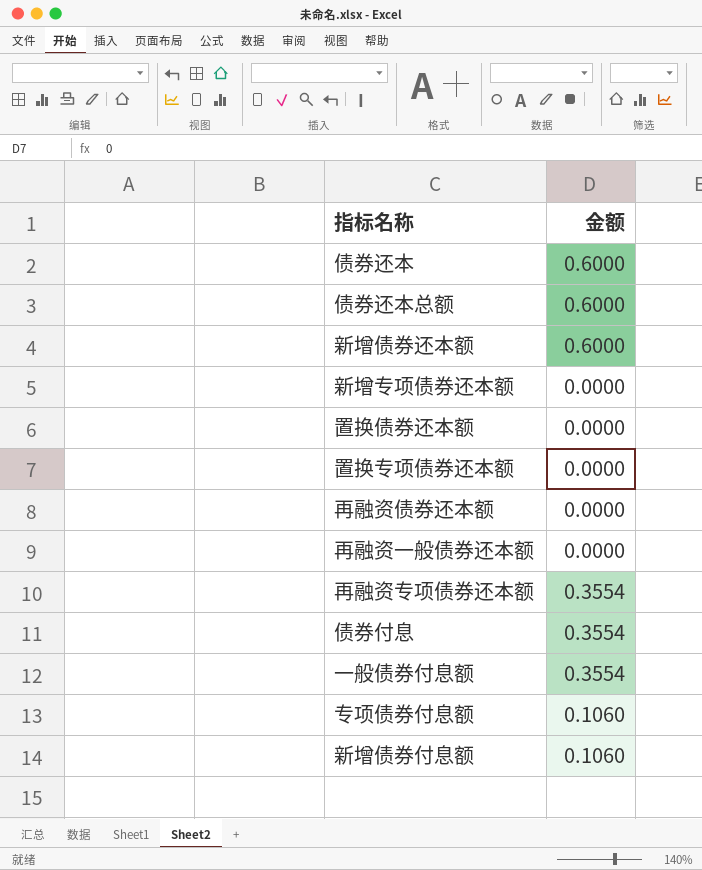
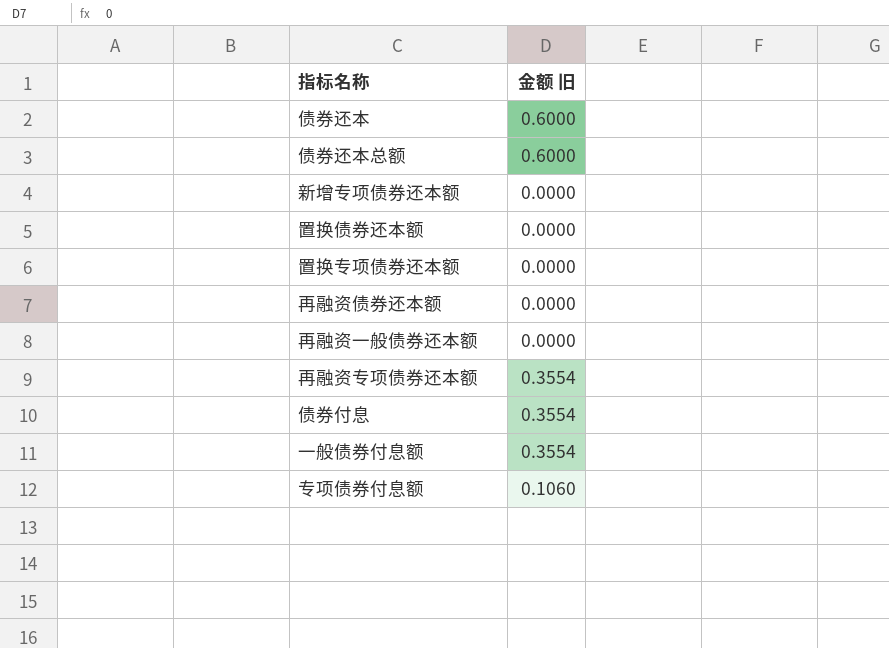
column name: 金额 -> 金额 旧
row 新增债券还本额: 0.6000 -> none
row 新增债券付息额: 0.1060 -> none

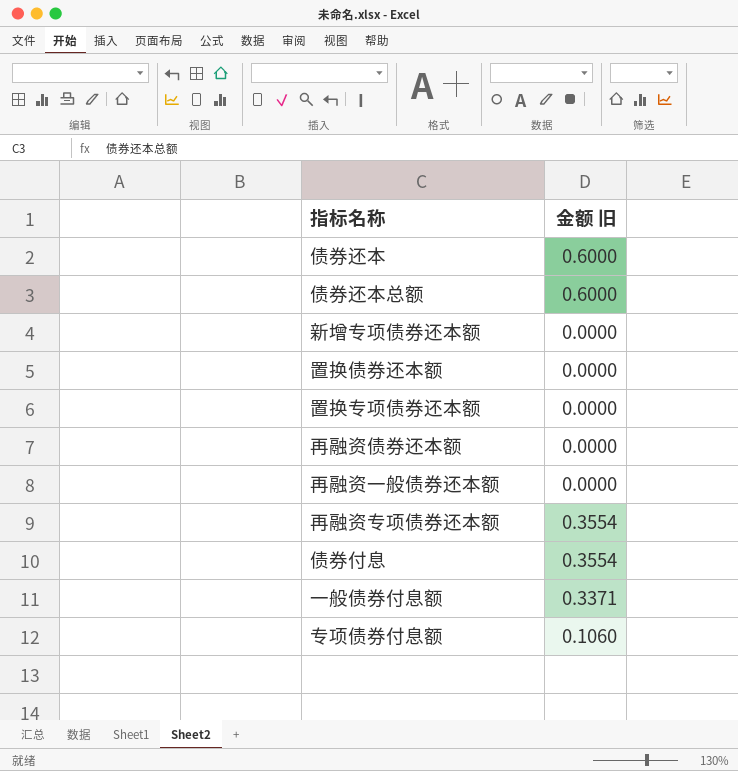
一般债券付息额 | 金额 旧: 0.3554 -> 0.3371

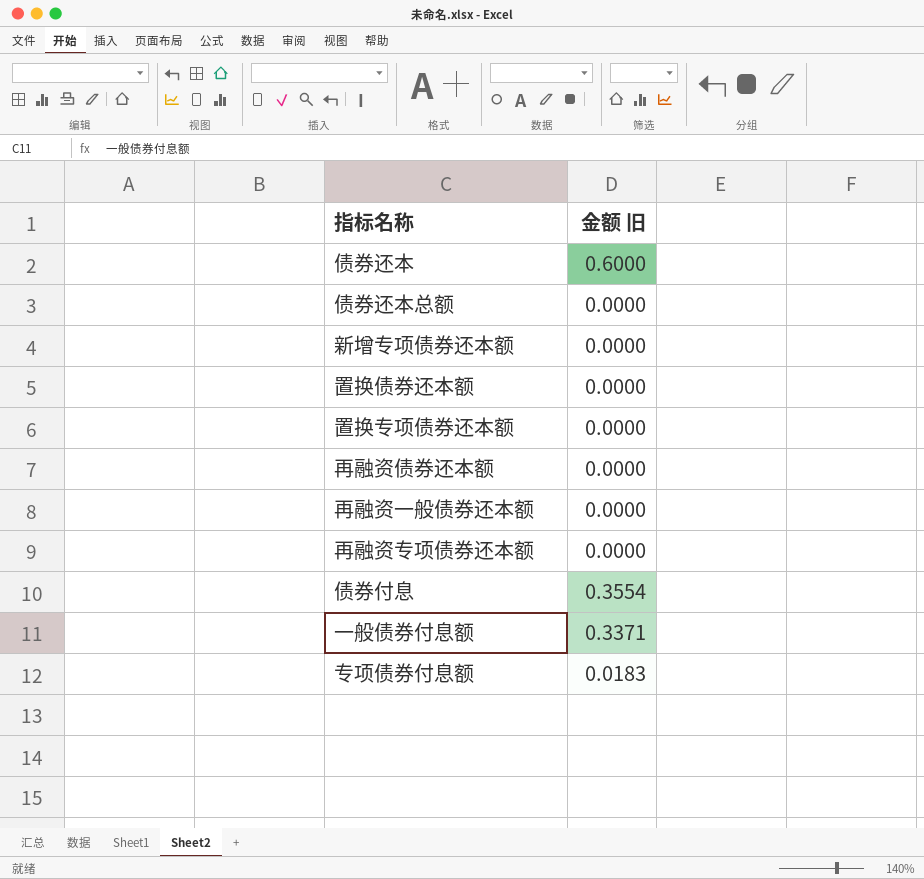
债券还本总额 | 金额 旧: 0.6000 -> 0.0000
再融资专项债券还本额 | 金额 旧: 0.3554 -> 0.0000
专项债券付息额 | 金额 旧: 0.1060 -> 0.0183

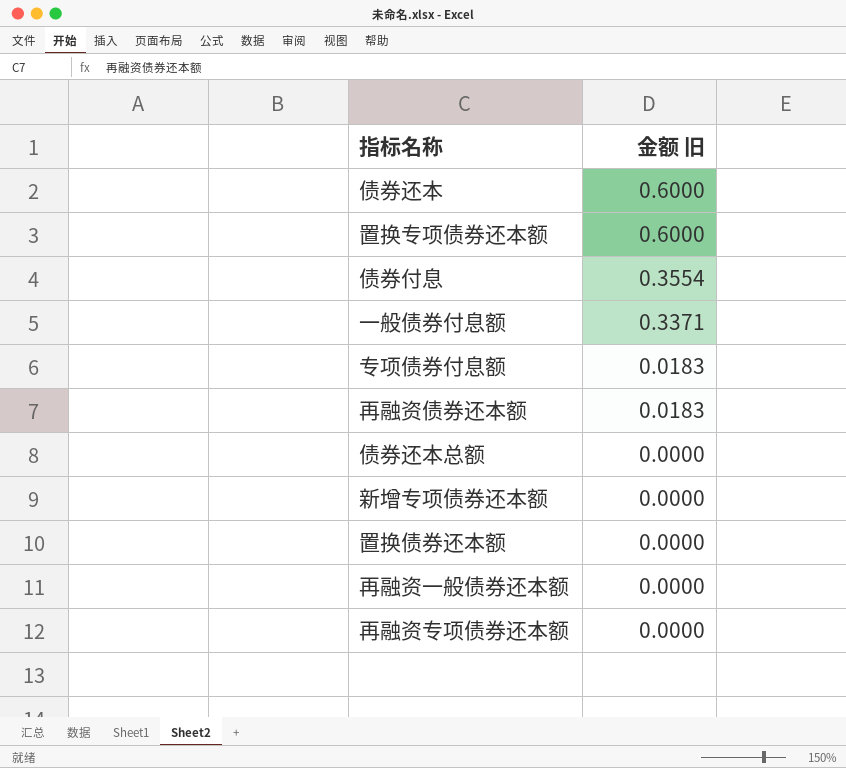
row order: none -> 金额 旧 descending
置换专项债券还本额 | 金额 旧: 0.0000 -> 0.6000
再融资债券还本额 | 金额 旧: 0.0000 -> 0.0183

